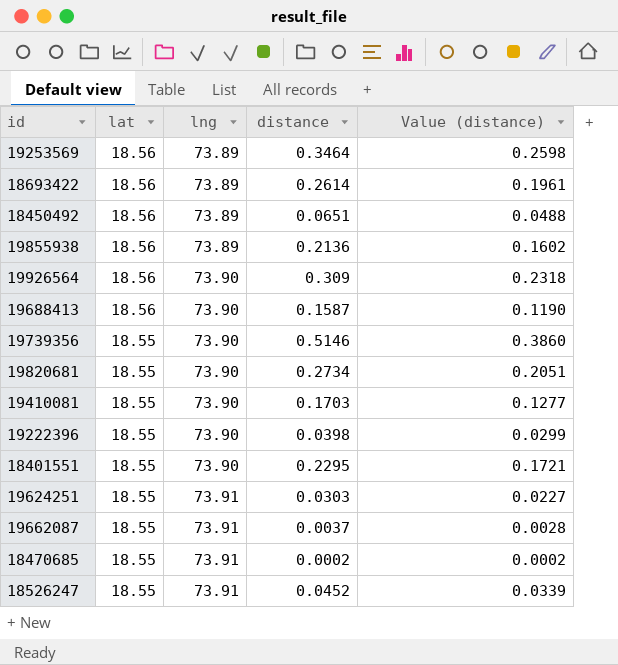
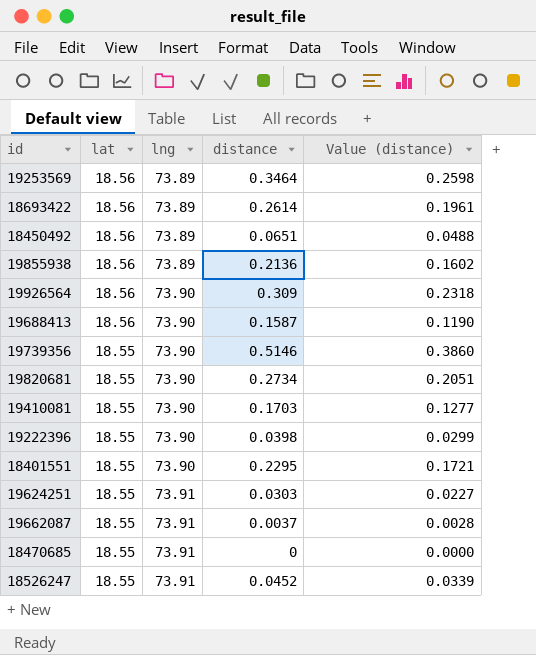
18470685 | distance: 0.0002 -> 0
18470685 | Value (distance): 0.0002 -> 0.0000

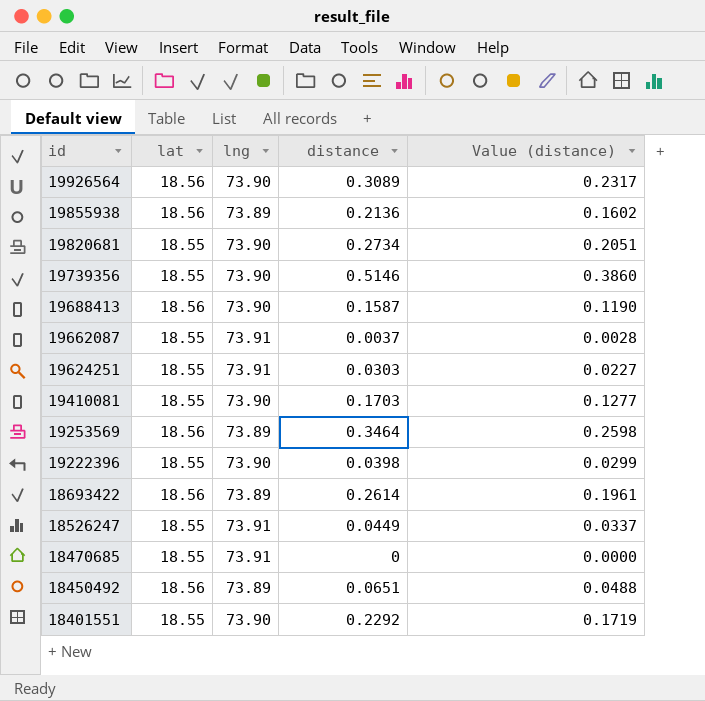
row order: lat descending -> id descending
19926564 | distance: 0.309 -> 0.3089
19926564 | Value (distance): 0.2318 -> 0.2317
18526247 | distance: 0.0452 -> 0.0449
18526247 | Value (distance): 0.0339 -> 0.0337
18401551 | distance: 0.2295 -> 0.2292
18401551 | Value (distance): 0.1721 -> 0.1719

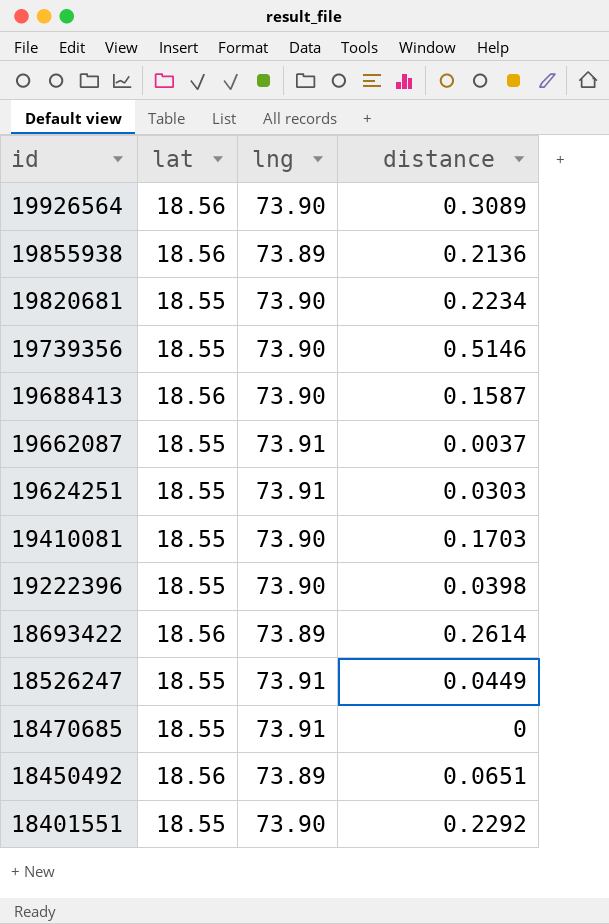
column Value (distance) | formula: [distance] * 0.75 -> none
row 19253569: 18.56 | 73.89 | 0.3464 | 0.2598 -> none
19820681 | distance: 0.2734 -> 0.2234

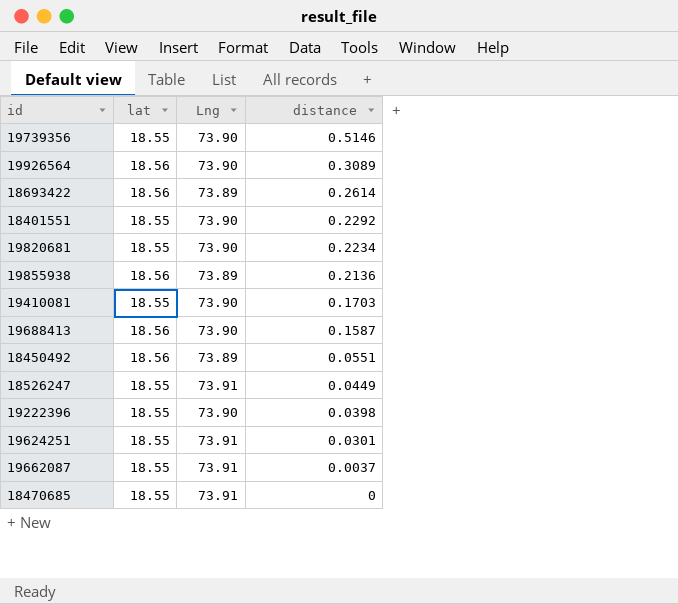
row order: id descending -> distance descending
column name: lng -> Lng
18450492 | distance: 0.0651 -> 0.0551
19624251 | distance: 0.0303 -> 0.0301

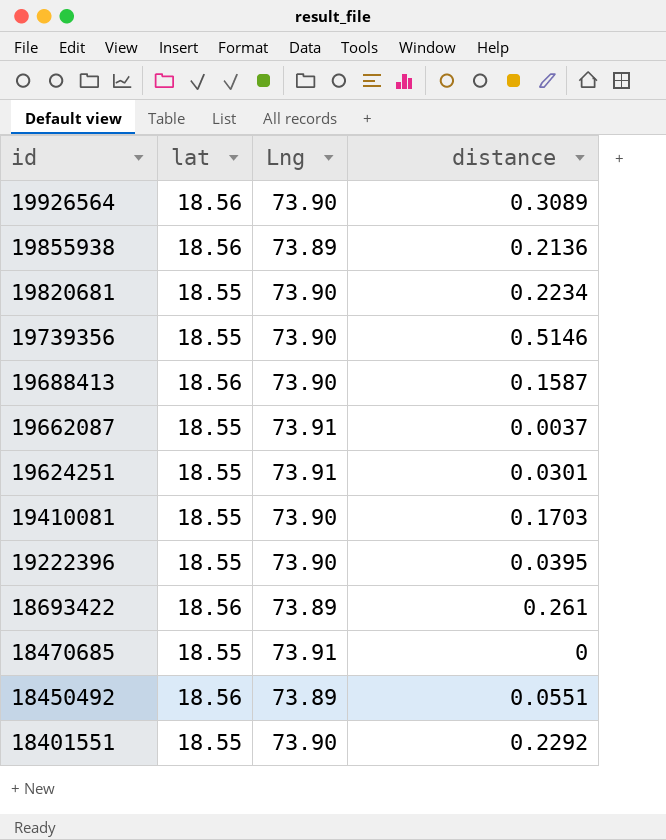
row order: distance descending -> id descending
row 18526247: 18.55 | 73.91 | 0.0449 -> none
19222396 | distance: 0.0398 -> 0.0395
18693422 | distance: 0.2614 -> 0.261

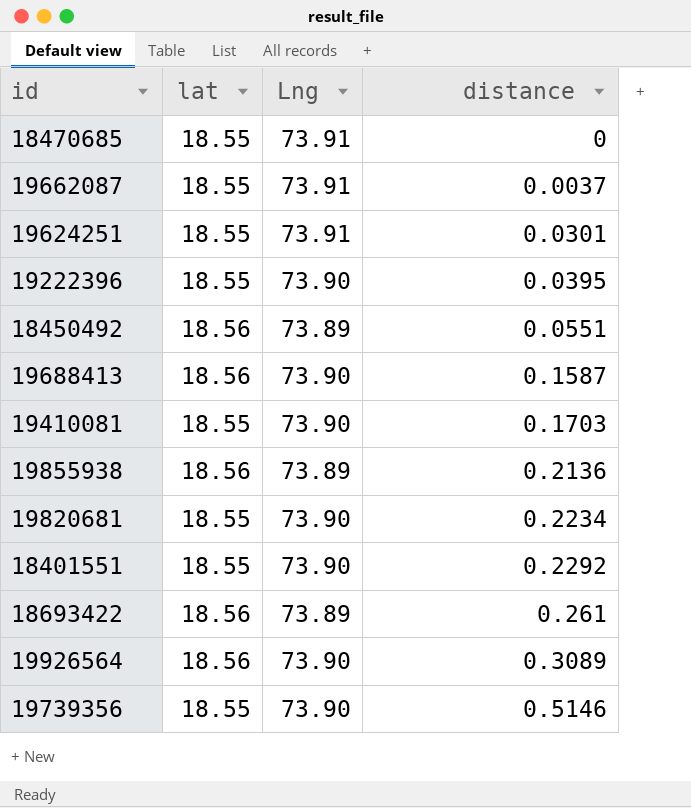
row order: id descending -> distance ascending

